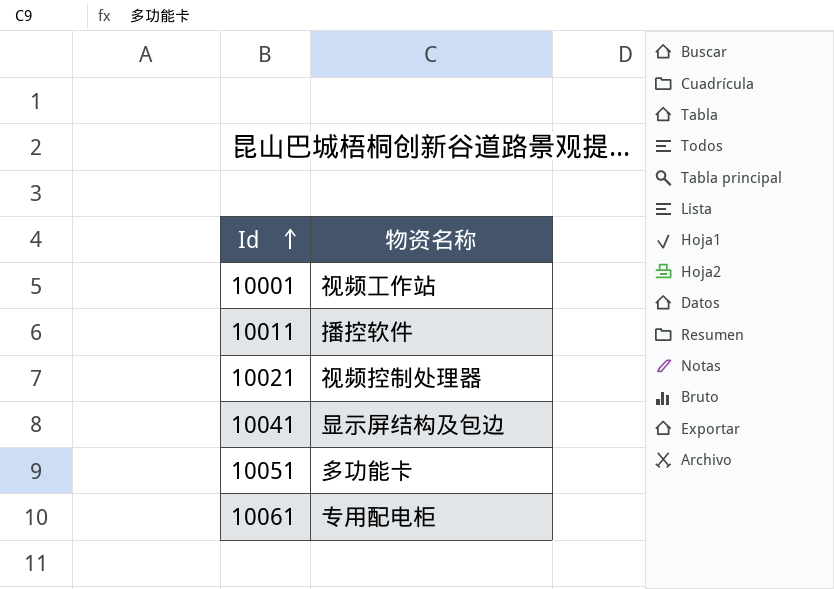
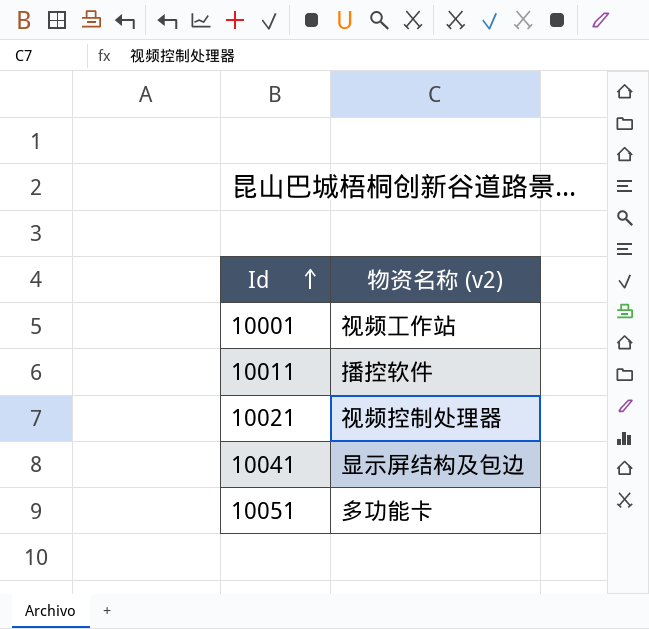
column name: 物资名称 -> 物资名称 (v2)
row 10061: 专用配电柜 -> none

